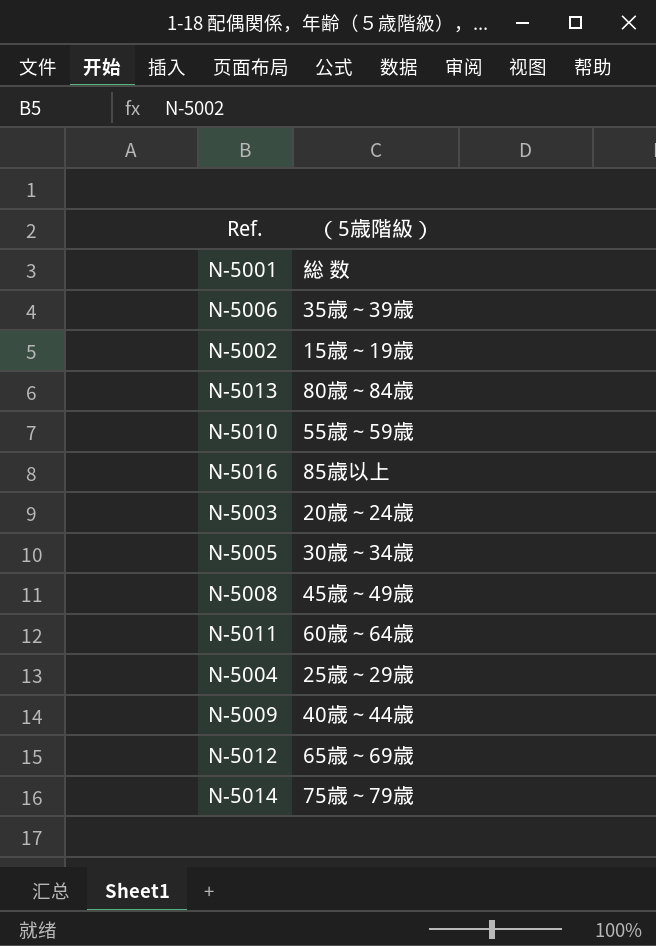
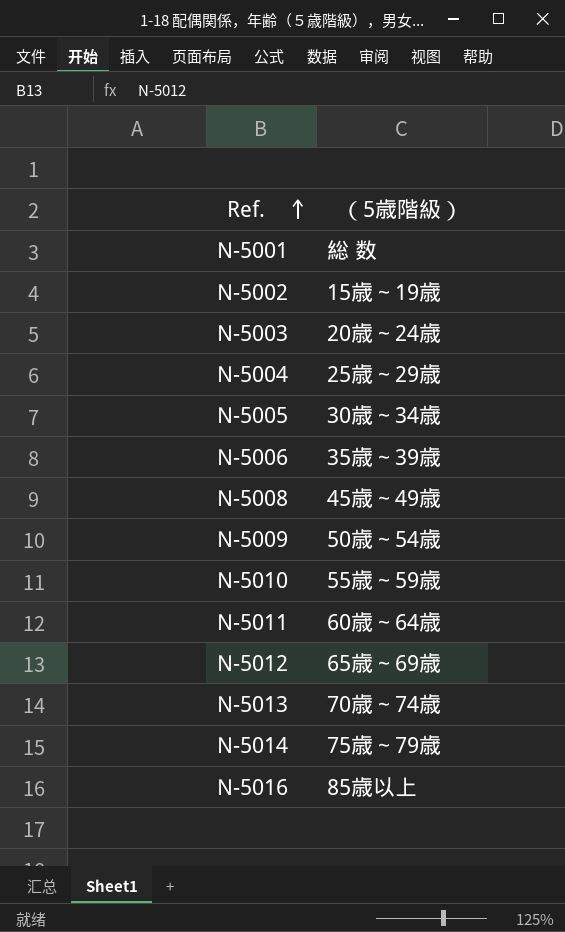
row order: none -> Ref. ascending
N-5009 | （5歳階級）: 40歳～44歳 -> 50歳～54歳
N-5013 | （5歳階級）: 80歳～84歳 -> 70歳～74歳

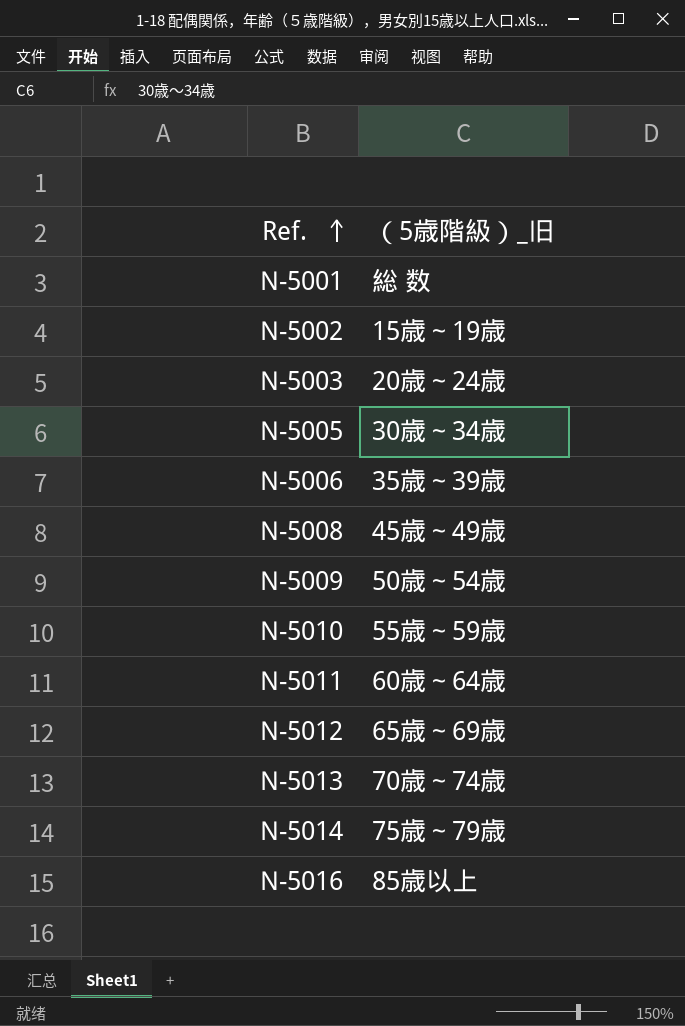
column name: （5歳階級） -> （5歳階級）_旧
row N-5004: 25歳～29歳 -> none

